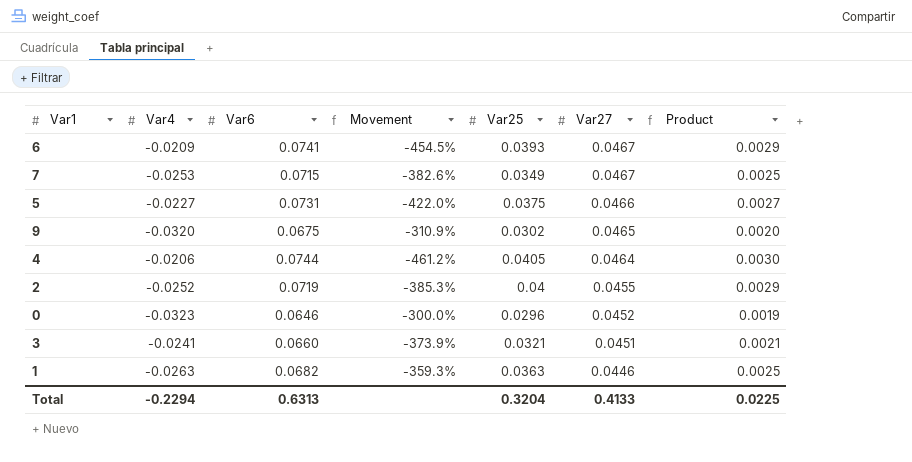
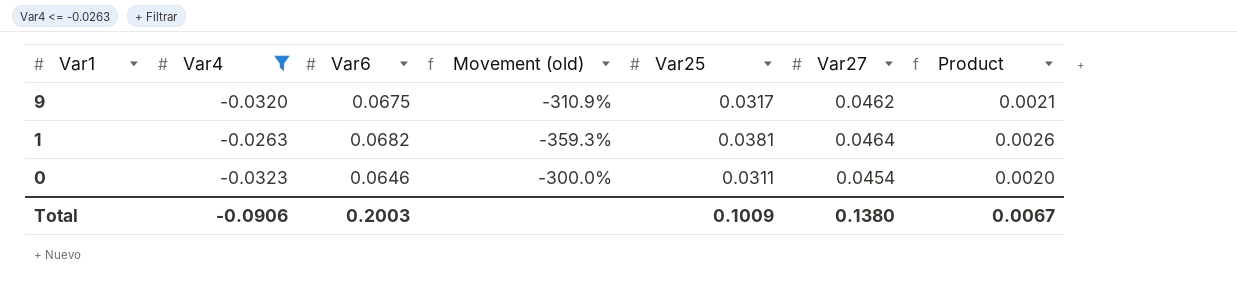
filter: none -> Var4 <= -0.0263
row order: Var27 descending -> Var1 descending
column name: Movement -> Movement (old)
9 | Var25: 0.0302 -> 0.0317
9 | Var27: 0.0465 -> 0.0462
9 | Product: 0.0020 -> 0.0021
1 | Var25: 0.0363 -> 0.0381
1 | Var27: 0.0446 -> 0.0464
1 | Product: 0.0025 -> 0.0026
0 | Var25: 0.0296 -> 0.0311
0 | Var27: 0.0452 -> 0.0454
0 | Product: 0.0019 -> 0.0020
Total | Var4: -0.2294 -> -0.0906
Total | Var6: 0.6313 -> 0.2003
Total | Var25: 0.3204 -> 0.1009
Total | Var27: 0.4133 -> 0.1380
Total | Product: 0.0225 -> 0.0067

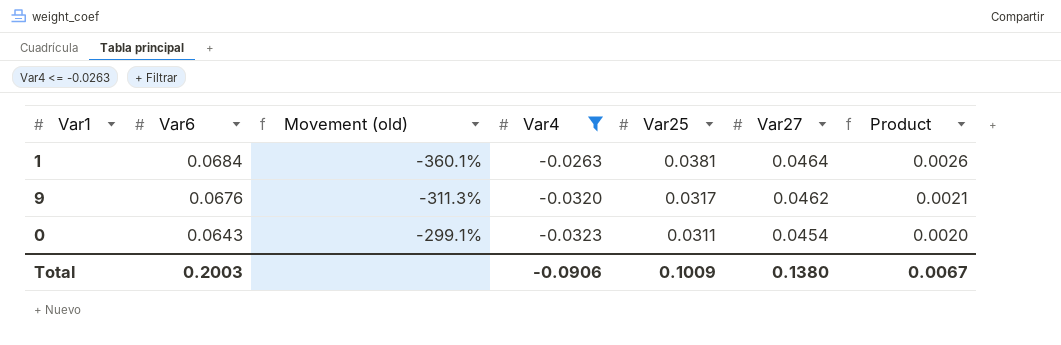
row order: Var1 descending -> Var6 descending
column Var4 | position: 2 -> 4
1 | Var6: 0.0682 -> 0.0684
1 | Movement (old): -359.3% -> -360.1%
9 | Var6: 0.0675 -> 0.0676
9 | Movement (old): -310.9% -> -311.3%
0 | Var6: 0.0646 -> 0.0643
0 | Movement (old): -300.0% -> -299.1%

